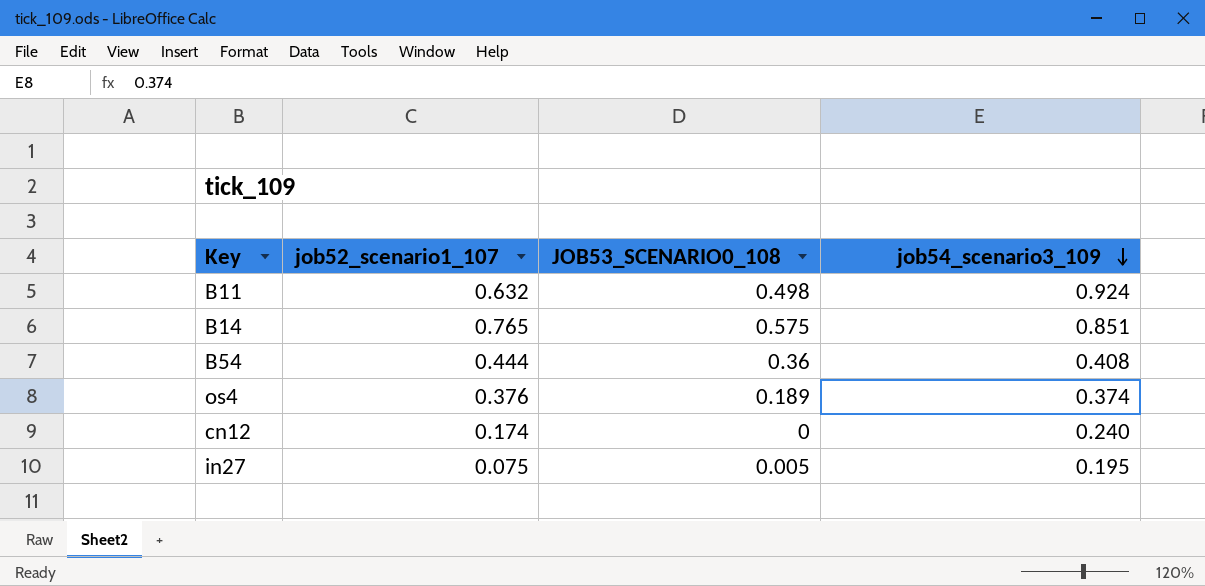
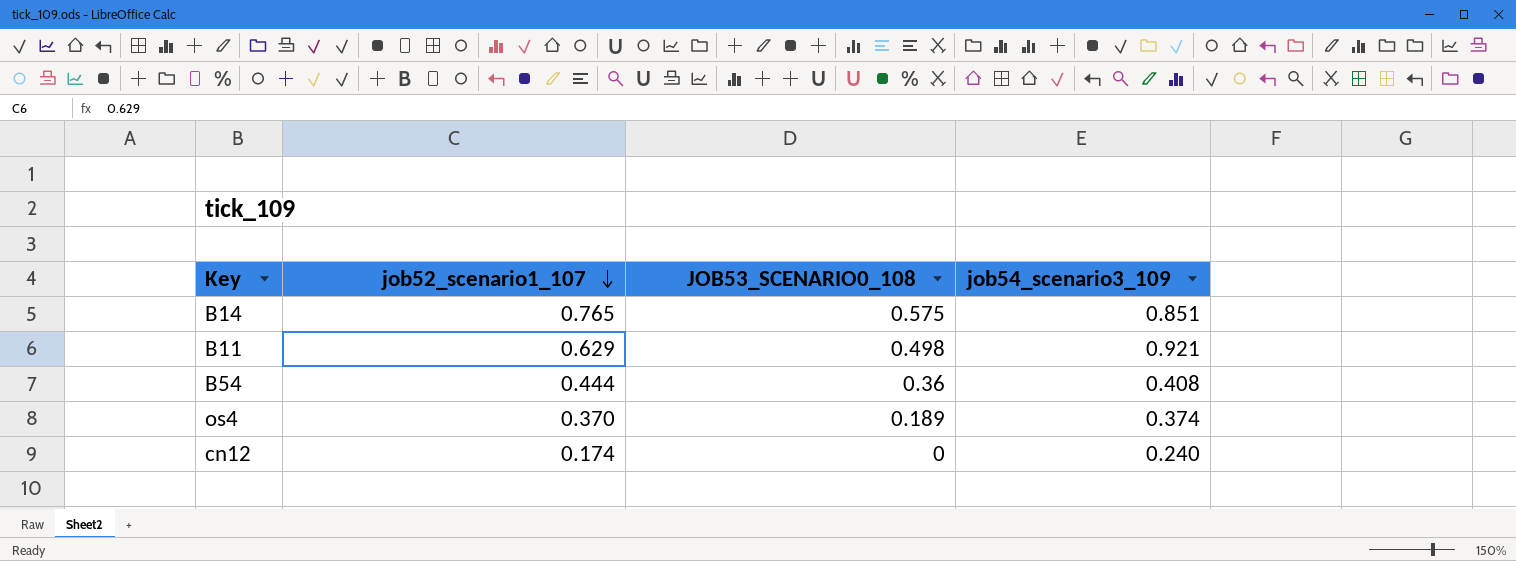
row order: job54_scenario3_109 descending -> job52_scenario1_107 descending
row in27: 0.075 | 0.005 | 0.195 -> none
B11 | job52_scenario1_107: 0.632 -> 0.629
B11 | job54_scenario3_109: 0.924 -> 0.921
os4 | job52_scenario1_107: 0.376 -> 0.370

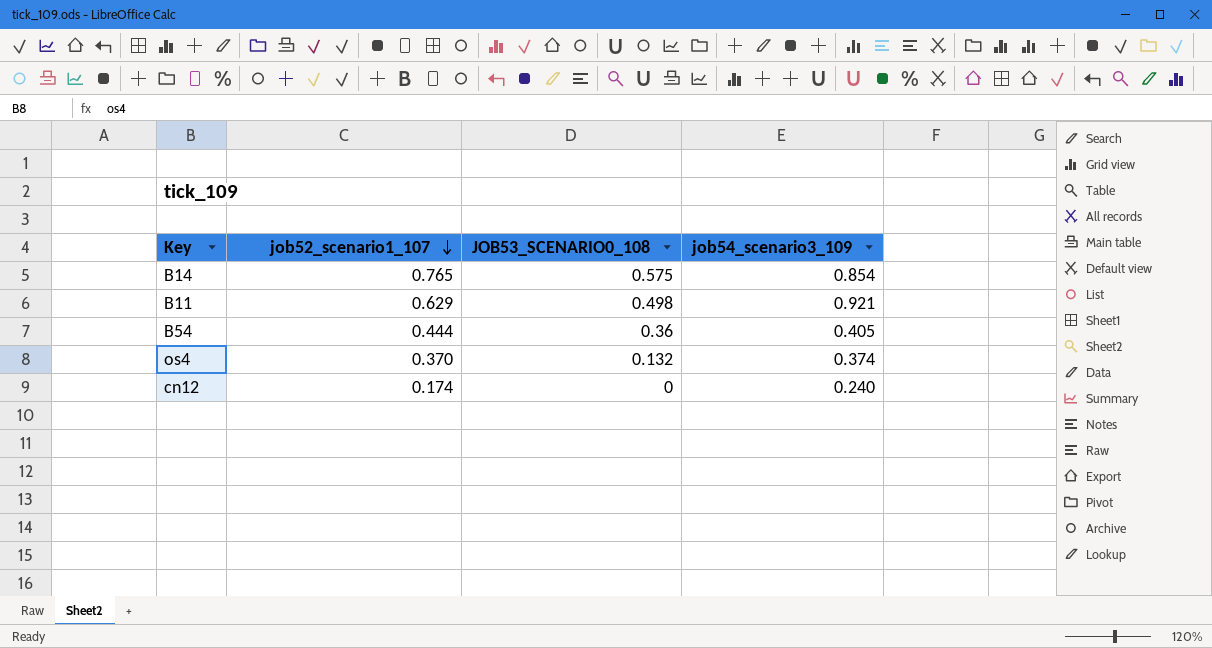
B14 | job54_scenario3_109: 0.851 -> 0.854
B54 | job54_scenario3_109: 0.408 -> 0.405
os4 | JOB53_SCENARIO0_108: 0.189 -> 0.132

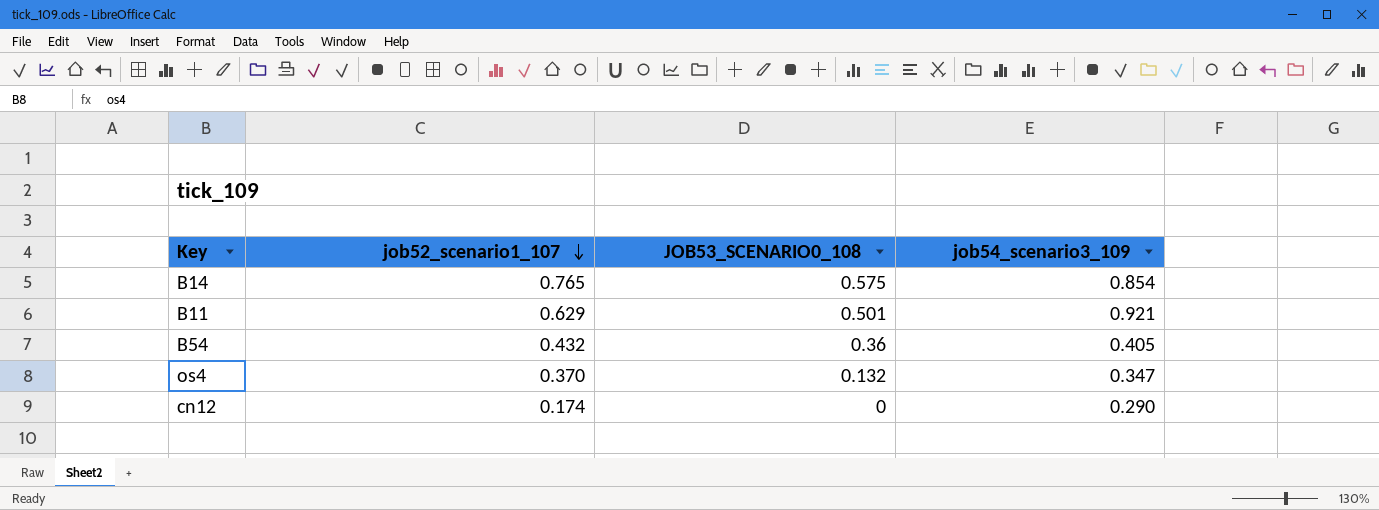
B11 | JOB53_SCENARIO0_108: 0.498 -> 0.501
B54 | job52_scenario1_107: 0.444 -> 0.432
os4 | job54_scenario3_109: 0.374 -> 0.347
cn12 | job54_scenario3_109: 0.240 -> 0.290

